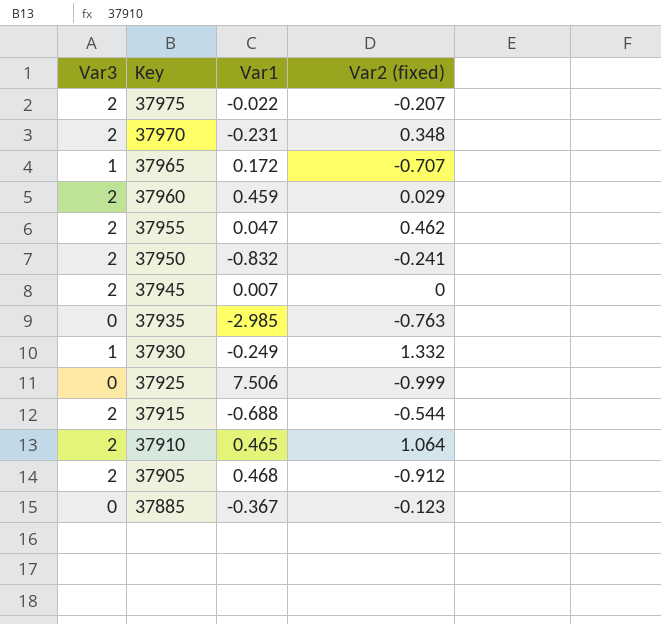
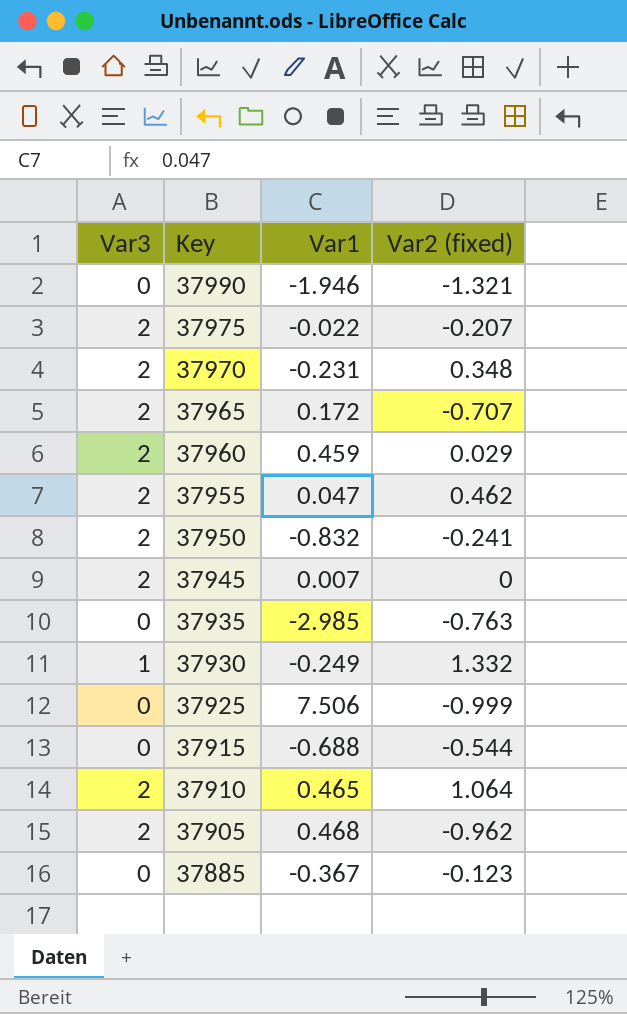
row 37990: none -> 0 | -1.946 | -1.321
37965 | Var3: 1 -> 2
37915 | Var3: 2 -> 0
37905 | Var2 (fixed): -0.912 -> -0.962

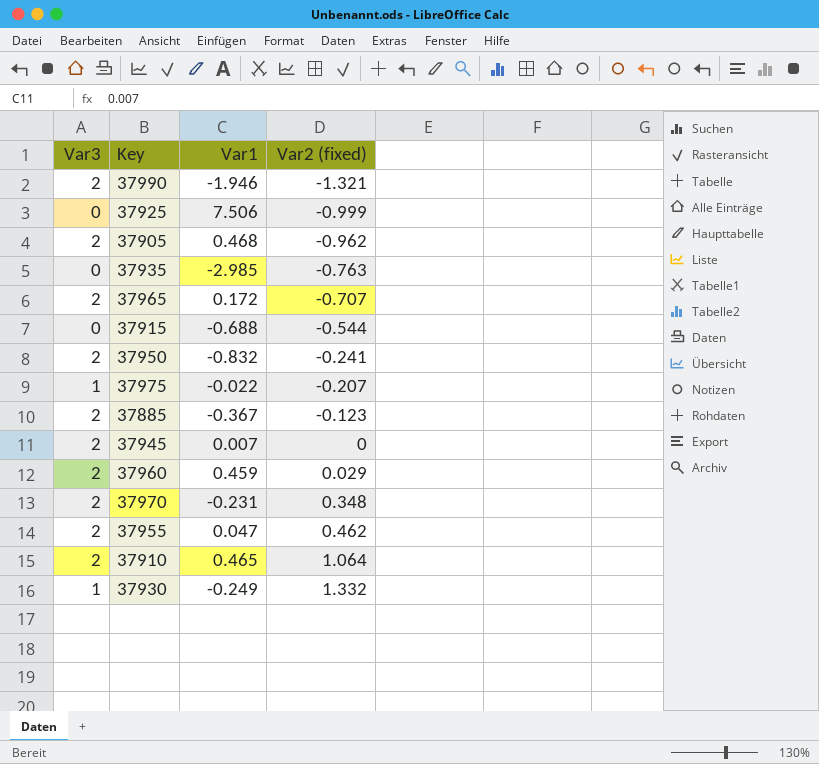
row order: Key descending -> Var2 (fixed) ascending
37990 | Var3: 0 -> 2
37975 | Var3: 2 -> 1
37885 | Var3: 0 -> 2

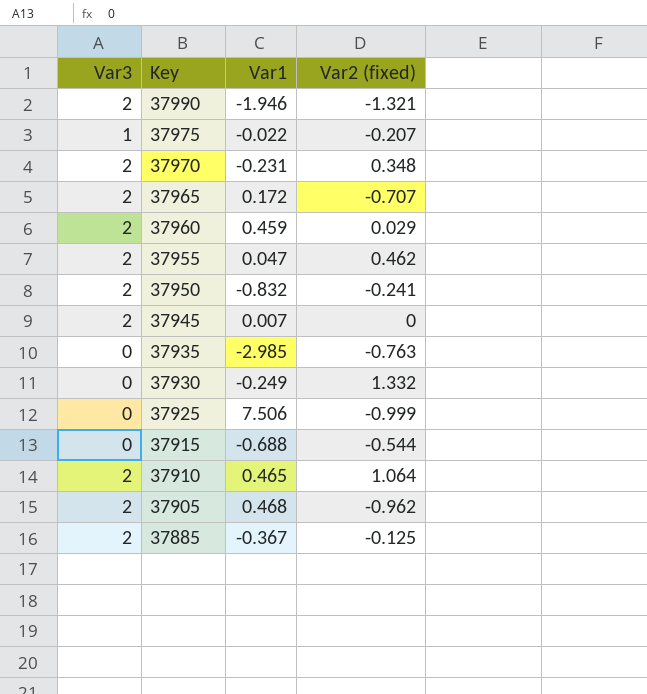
row order: Var2 (fixed) ascending -> Key descending
37930 | Var3: 1 -> 0
37885 | Var2 (fixed): -0.123 -> -0.125

